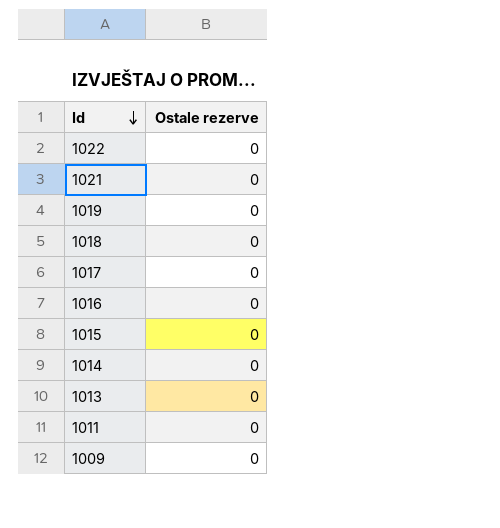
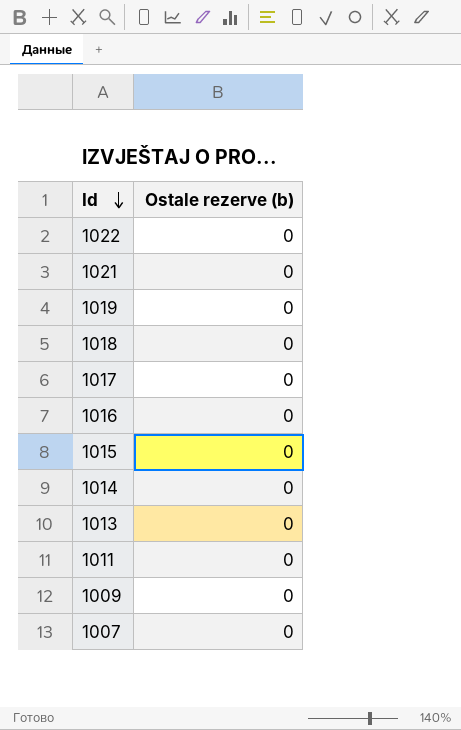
column name: Ostale rezerve -> Ostale rezerve (b)
row 1007: none -> 0

